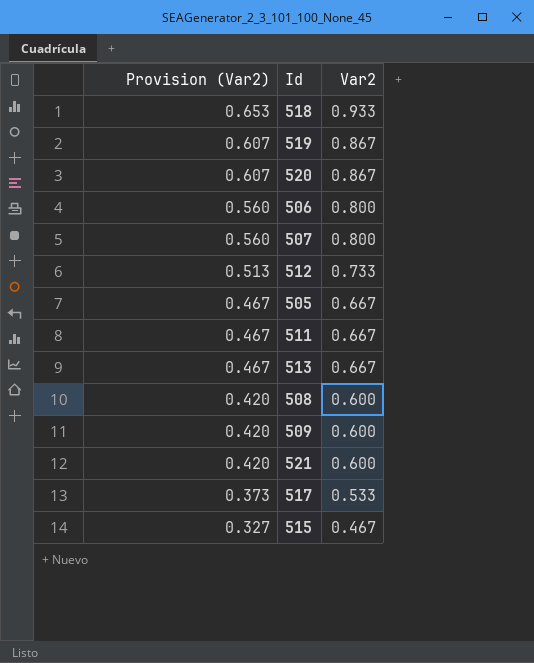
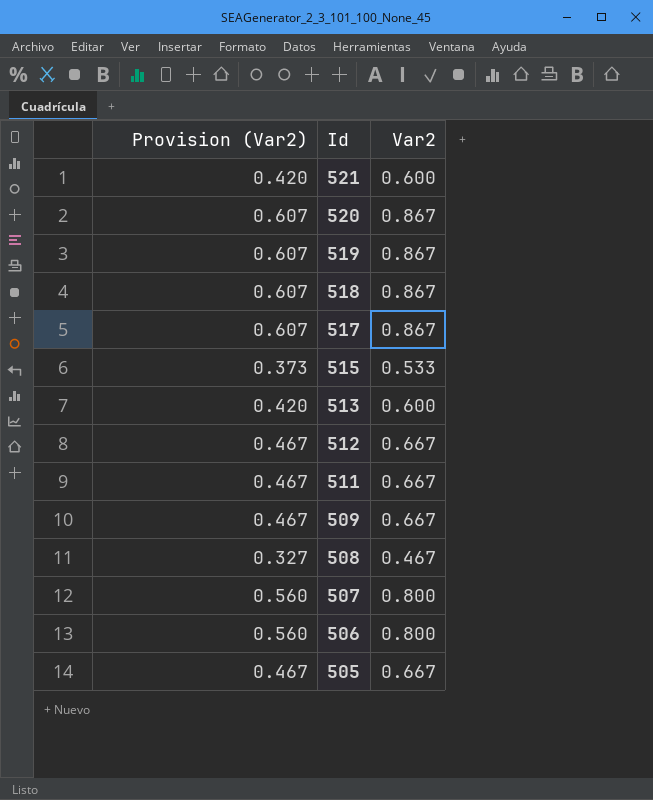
row order: Provision (Var2) descending -> Id descending
518 | Provision (Var2): 0.653 -> 0.607
518 | Var2: 0.933 -> 0.867
517 | Provision (Var2): 0.373 -> 0.607
517 | Var2: 0.533 -> 0.867
515 | Provision (Var2): 0.327 -> 0.373
515 | Var2: 0.467 -> 0.533
513 | Provision (Var2): 0.467 -> 0.420
513 | Var2: 0.667 -> 0.600
512 | Provision (Var2): 0.513 -> 0.467
512 | Var2: 0.733 -> 0.667
509 | Provision (Var2): 0.420 -> 0.467
509 | Var2: 0.600 -> 0.667
508 | Provision (Var2): 0.420 -> 0.327
508 | Var2: 0.600 -> 0.467

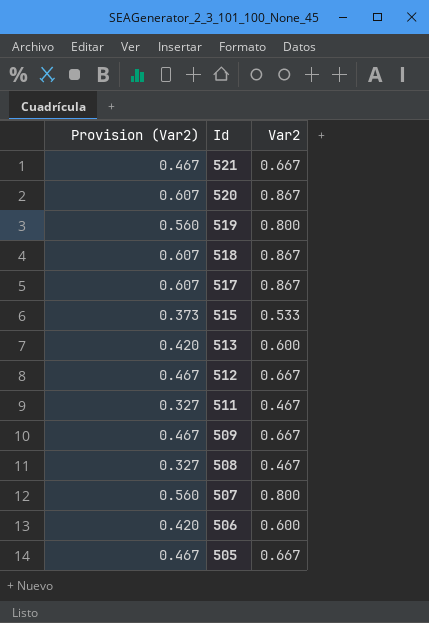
521 | Provision (Var2): 0.420 -> 0.467
521 | Var2: 0.600 -> 0.667
519 | Provision (Var2): 0.607 -> 0.560
519 | Var2: 0.867 -> 0.800
511 | Provision (Var2): 0.467 -> 0.327
511 | Var2: 0.667 -> 0.467
506 | Provision (Var2): 0.560 -> 0.420
506 | Var2: 0.800 -> 0.600

